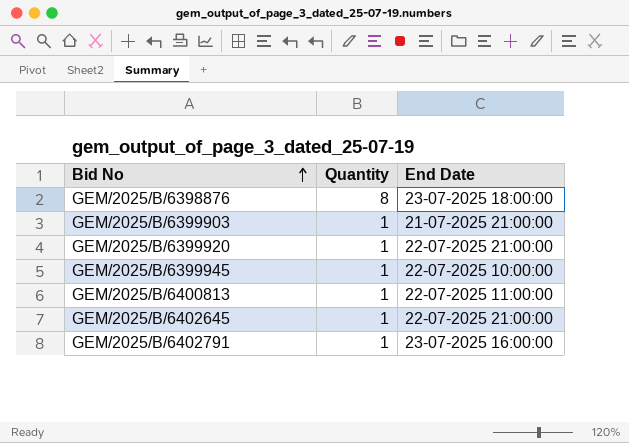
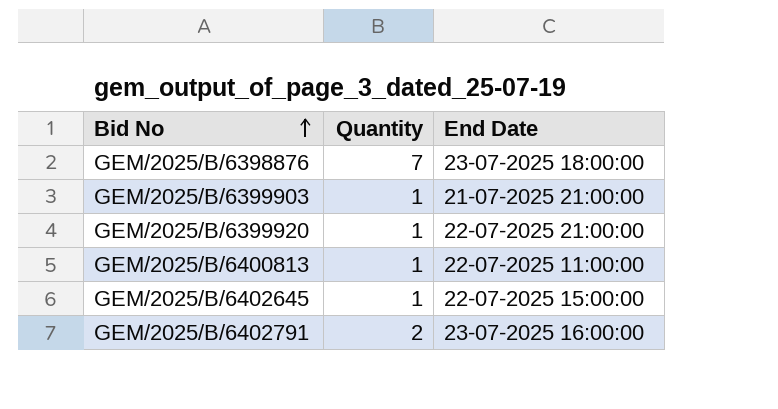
row GEM/2025/B/6399945: 1 | 22-07-2025 10:00:00 -> none
GEM/2025/B/6398876 | Quantity: 8 -> 7
GEM/2025/B/6402645 | End Date: 22-07-2025 21:00:00 -> 22-07-2025 15:00:00
GEM/2025/B/6402791 | Quantity: 1 -> 2

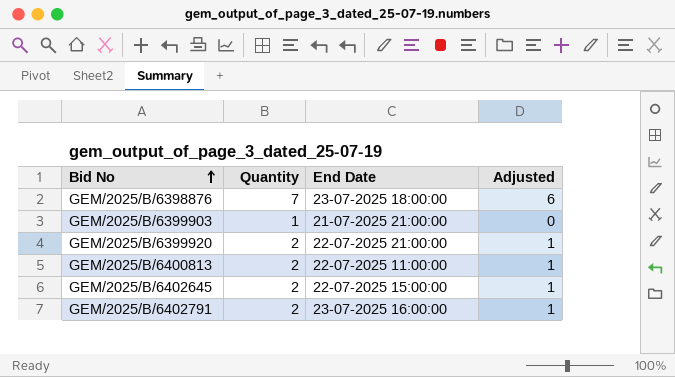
column Adjusted | formula: none -> [Quantity] - 1
GEM/2025/B/6399920 | Quantity: 1 -> 2
GEM/2025/B/6400813 | Quantity: 1 -> 2
GEM/2025/B/6402645 | Quantity: 1 -> 2

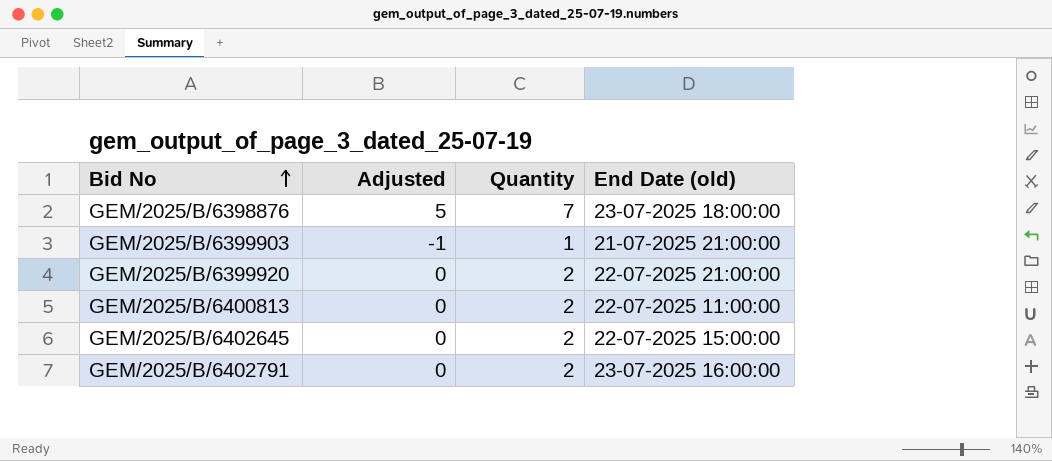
column Adjusted | formula: [Quantity] - 1 -> [Quantity] - 2
column Adjusted | position: 4 -> 2
column name: End Date -> End Date (old)

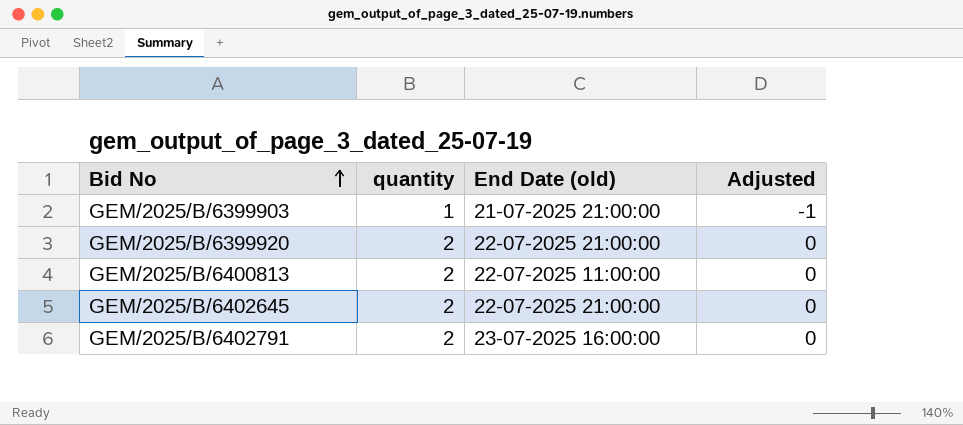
column name: Quantity -> quantity
column Adjusted | position: 2 -> 4
row GEM/2025/B/6398876: 5 | 7 | 23-07-2025 18:00:00 -> none
GEM/2025/B/6402645 | End Date (old): 22-07-2025 15:00:00 -> 22-07-2025 21:00:00

